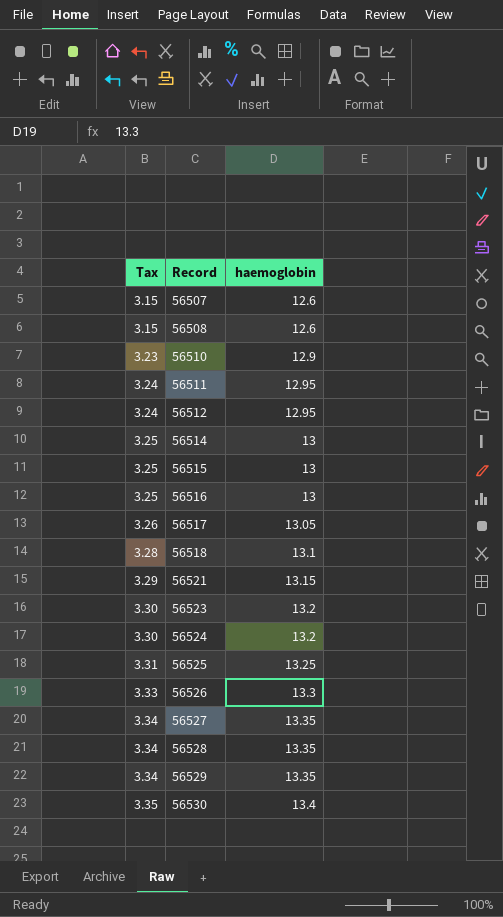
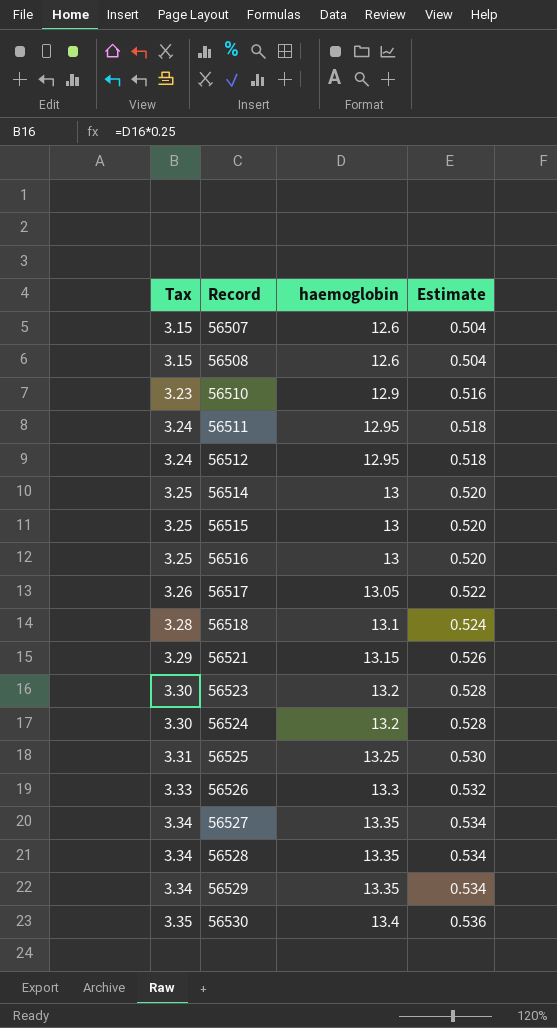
column Estimate | formula: none -> [haemoglobin] * 0.04

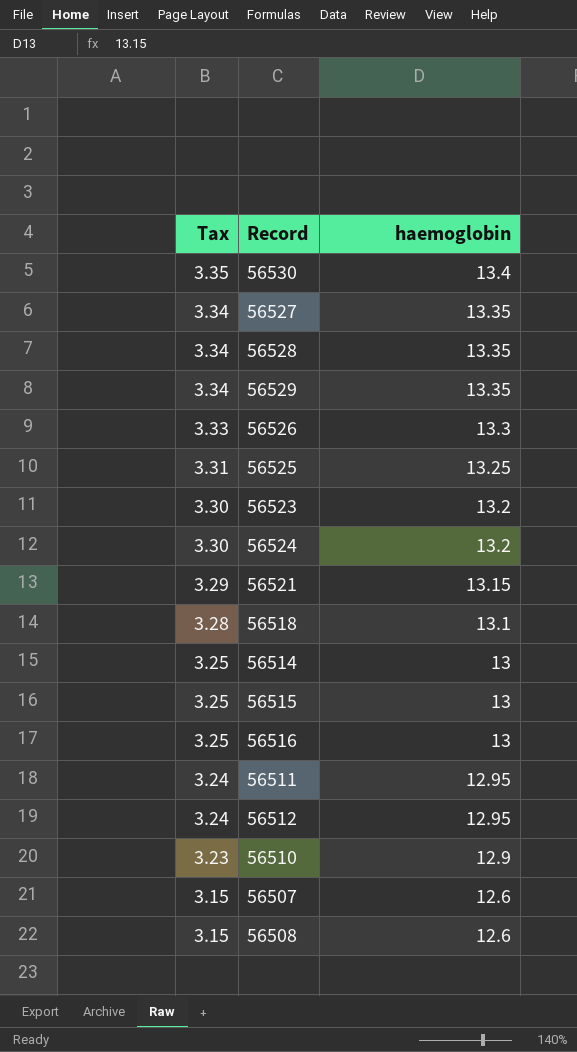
row order: Tax ascending -> Tax descending
column Estimate | formula: [haemoglobin] * 0.04 -> none
row 56517: 3.26 | 13.05 | 0.522 -> none

